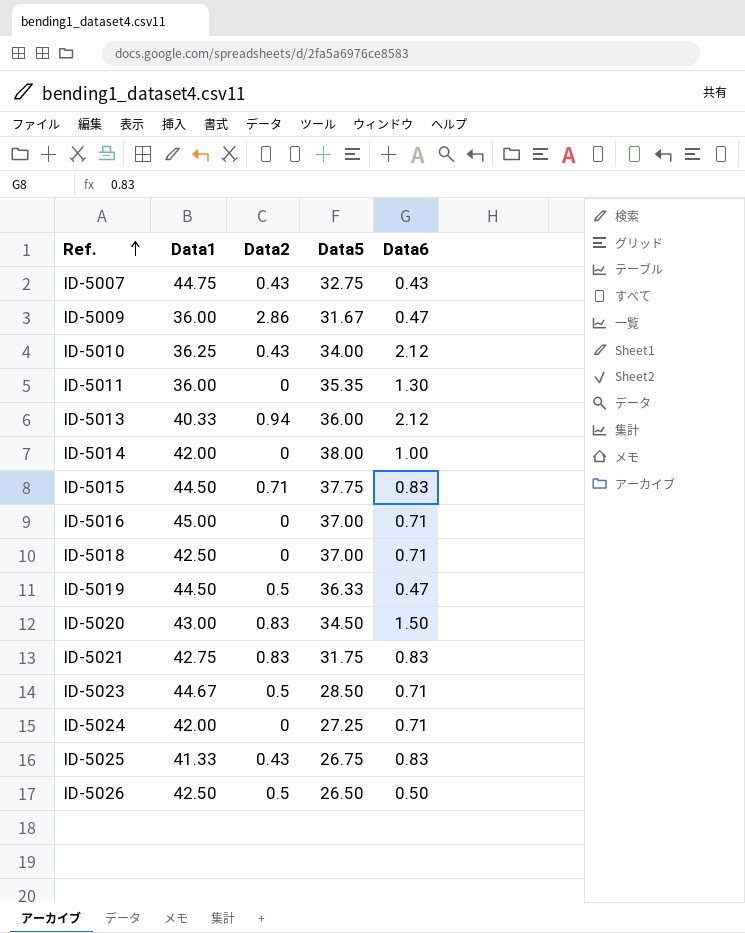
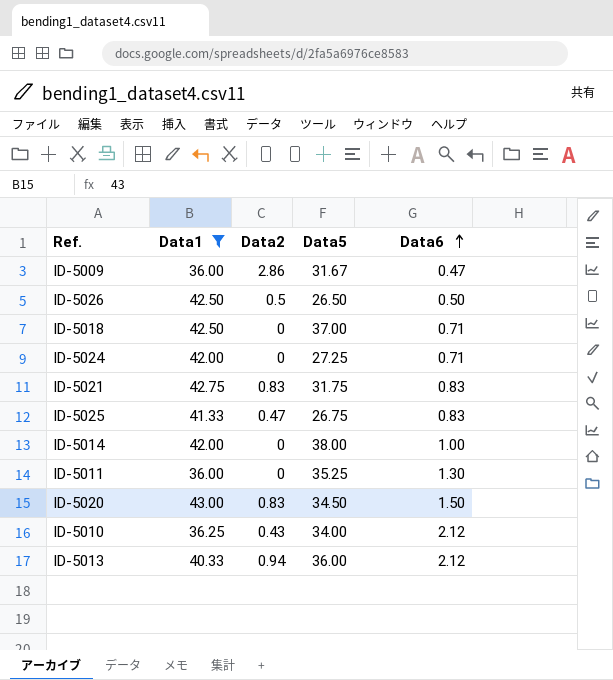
filter: none -> Data1 <= 43.00
row order: Ref. ascending -> Data6 ascending
ID-5025 | Data2: 0.43 -> 0.47
ID-5011 | Data5: 35.35 -> 35.25

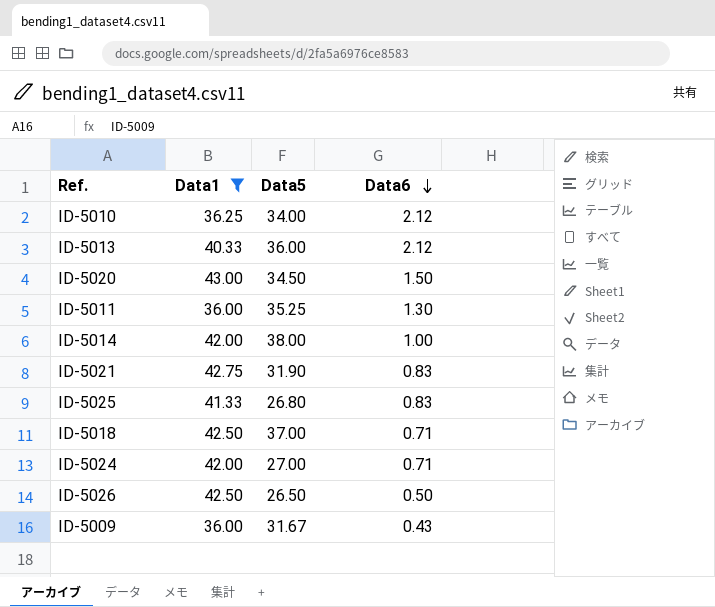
row order: Data6 ascending -> Data6 descending
column Data2 | position: 3 -> none
ID-5021 | Data5: 31.75 -> 31.90
ID-5025 | Data5: 26.75 -> 26.80
ID-5024 | Data5: 27.25 -> 27.00
ID-5009 | Data6: 0.47 -> 0.43

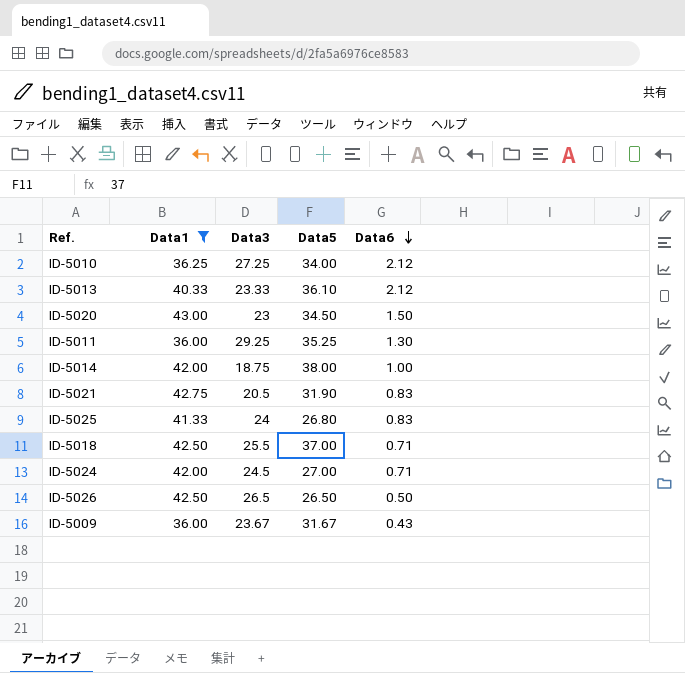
column Data3 | position: none -> 3
ID-5013 | Data5: 36.00 -> 36.10

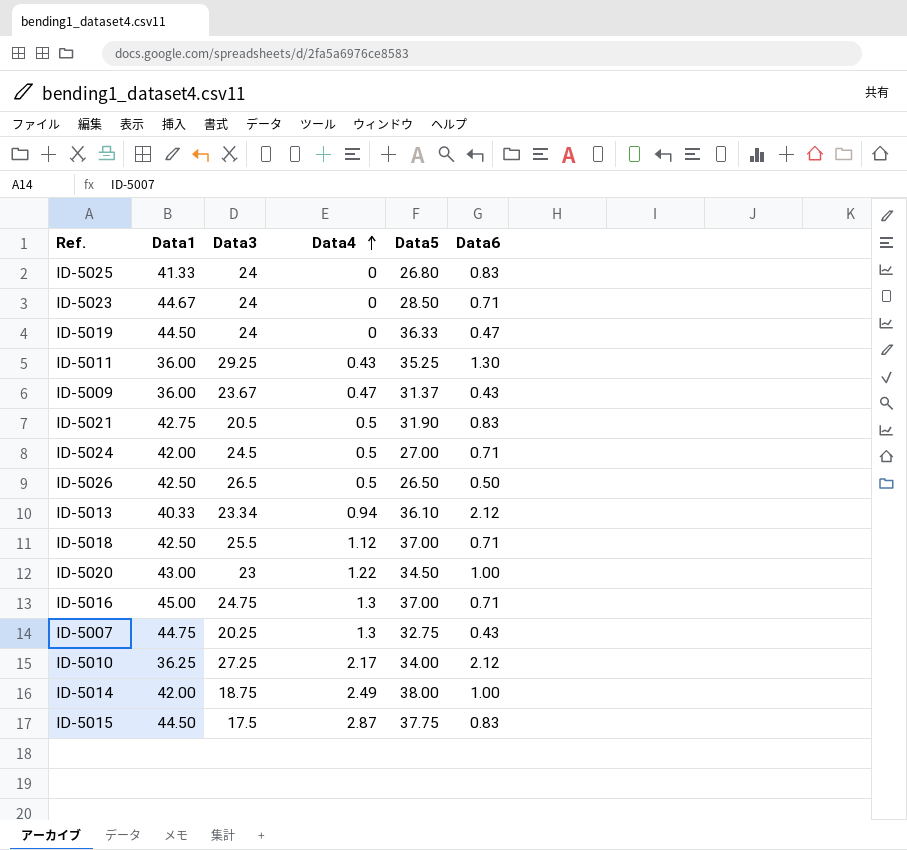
filter: Data1 <= 43.00 -> none
row order: Data6 descending -> Data4 ascending
column Data4 | position: none -> 4
ID-5009 | Data5: 31.67 -> 31.37
ID-5013 | Data3: 23.33 -> 23.34
ID-5020 | Data6: 1.50 -> 1.00

